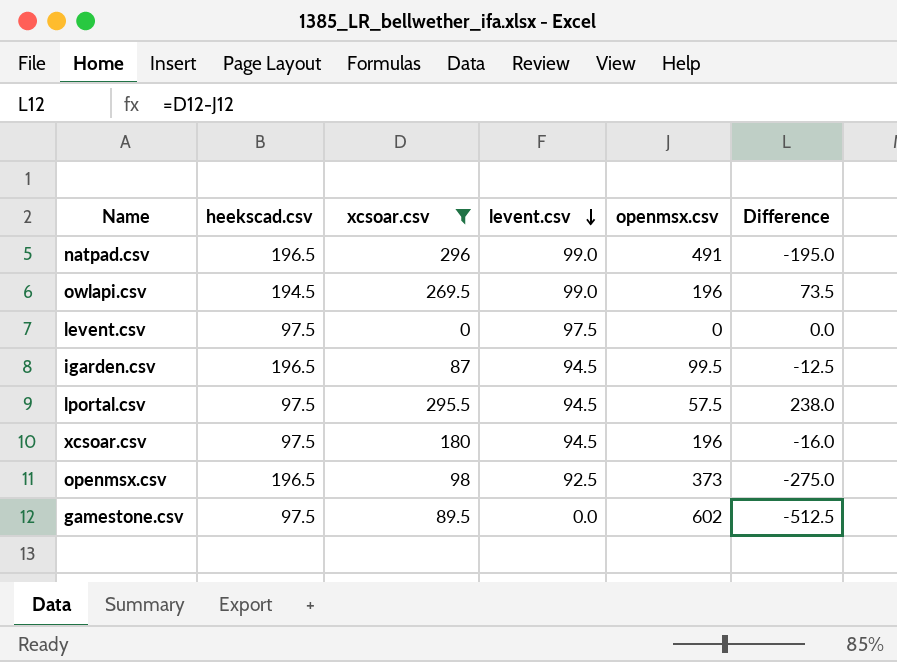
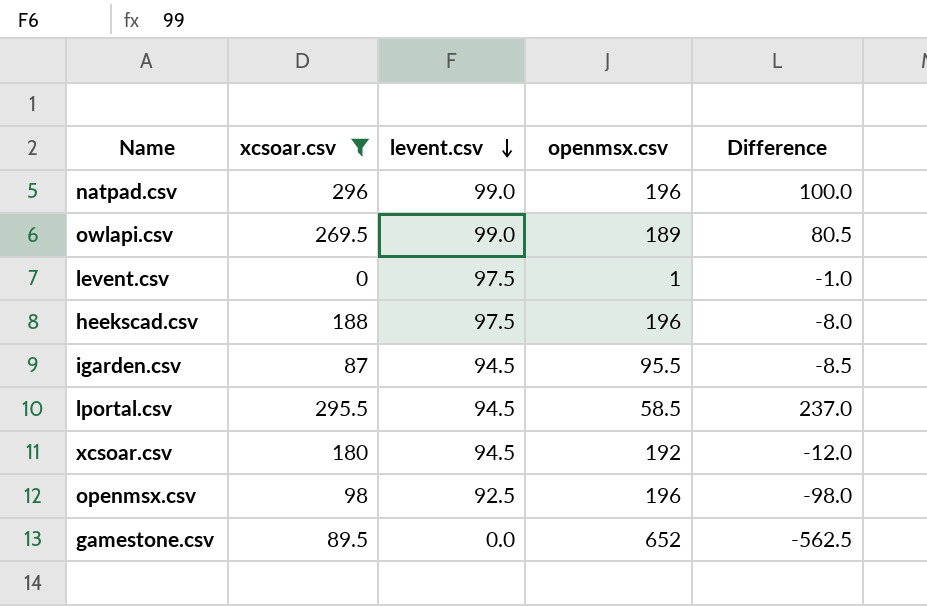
column heekscad.csv | position: 2 -> none
natpad.csv | openmsx.csv: 491 -> 196
natpad.csv | Difference: -195.0 -> 100.0
owlapi.csv | openmsx.csv: 196 -> 189
owlapi.csv | Difference: 73.5 -> 80.5
levent.csv | openmsx.csv: 0 -> 1
levent.csv | Difference: 0.0 -> -1.0
row heekscad.csv: none -> 188 | 97.5 | 196 | -8.0
igarden.csv | openmsx.csv: 99.5 -> 95.5
igarden.csv | Difference: -12.5 -> -8.5
lportal.csv | openmsx.csv: 57.5 -> 58.5
lportal.csv | Difference: 238.0 -> 237.0
xcsoar.csv | openmsx.csv: 196 -> 192
xcsoar.csv | Difference: -16.0 -> -12.0
openmsx.csv | openmsx.csv: 373 -> 196
openmsx.csv | Difference: -275.0 -> -98.0
gamestone.csv | openmsx.csv: 602 -> 652
gamestone.csv | Difference: -512.5 -> -562.5

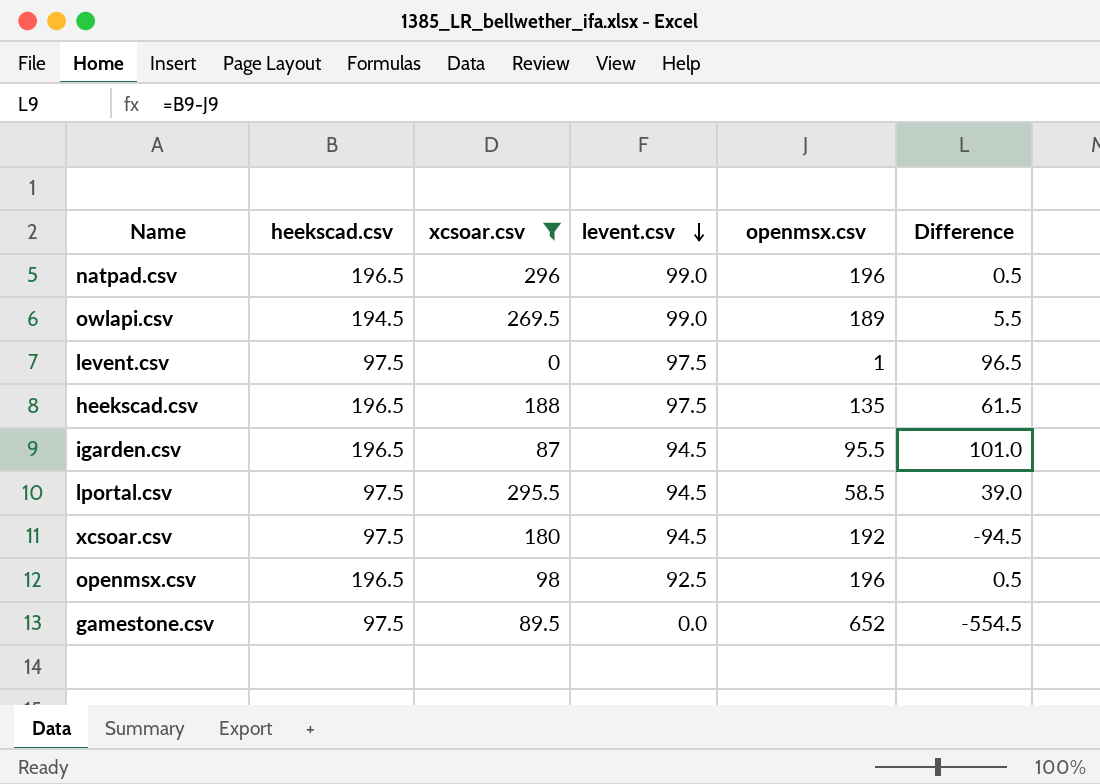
column heekscad.csv | position: none -> 2
column Difference | formula: [xcsoar.csv] - [openmsx.csv] -> [heekscad.csv] - [openmsx.csv]
heekscad.csv | openmsx.csv: 196 -> 135

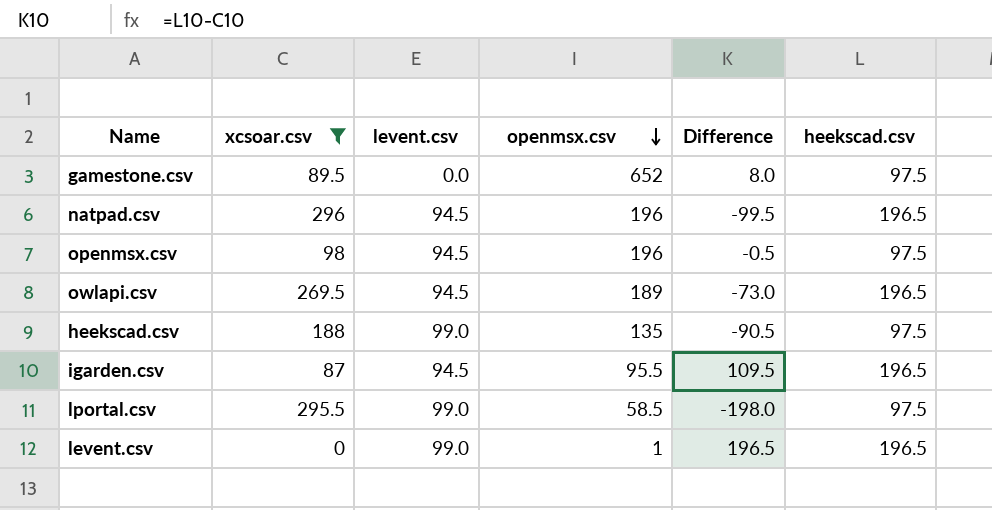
row order: levent.csv descending -> openmsx.csv descending
column Difference | formula: [heekscad.csv] - [openmsx.csv] -> [heekscad.csv] - [xcsoar.csv]
column heekscad.csv | position: 2 -> 6
row xcsoar.csv: 97.5 | 180 | 94.5 | 192 | -94.5 -> none
natpad.csv | levent.csv: 99.0 -> 94.5
openmsx.csv | levent.csv: 92.5 -> 94.5
openmsx.csv | heekscad.csv: 196.5 -> 97.5
owlapi.csv | levent.csv: 99.0 -> 94.5
owlapi.csv | heekscad.csv: 194.5 -> 196.5
heekscad.csv | levent.csv: 97.5 -> 99.0
heekscad.csv | heekscad.csv: 196.5 -> 97.5
lportal.csv | levent.csv: 94.5 -> 99.0
levent.csv | levent.csv: 97.5 -> 99.0
levent.csv | heekscad.csv: 97.5 -> 196.5

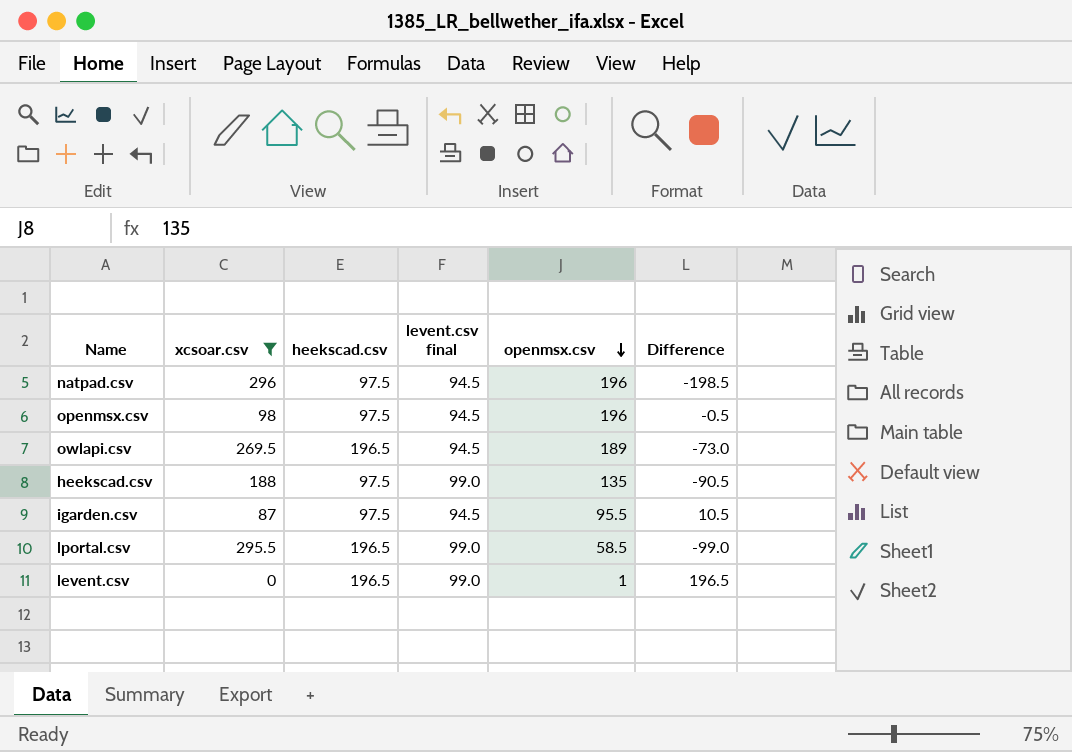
column heekscad.csv | position: 6 -> 3
column name: levent.csv -> levent.csv final
row gamestone.csv: 89.5 | 0.0 | 652 | 8.0 | 97.5 -> none
natpad.csv | heekscad.csv: 196.5 -> 97.5
natpad.csv | Difference: -99.5 -> -198.5
igarden.csv | heekscad.csv: 196.5 -> 97.5
igarden.csv | Difference: 109.5 -> 10.5
lportal.csv | heekscad.csv: 97.5 -> 196.5
lportal.csv | Difference: -198.0 -> -99.0

